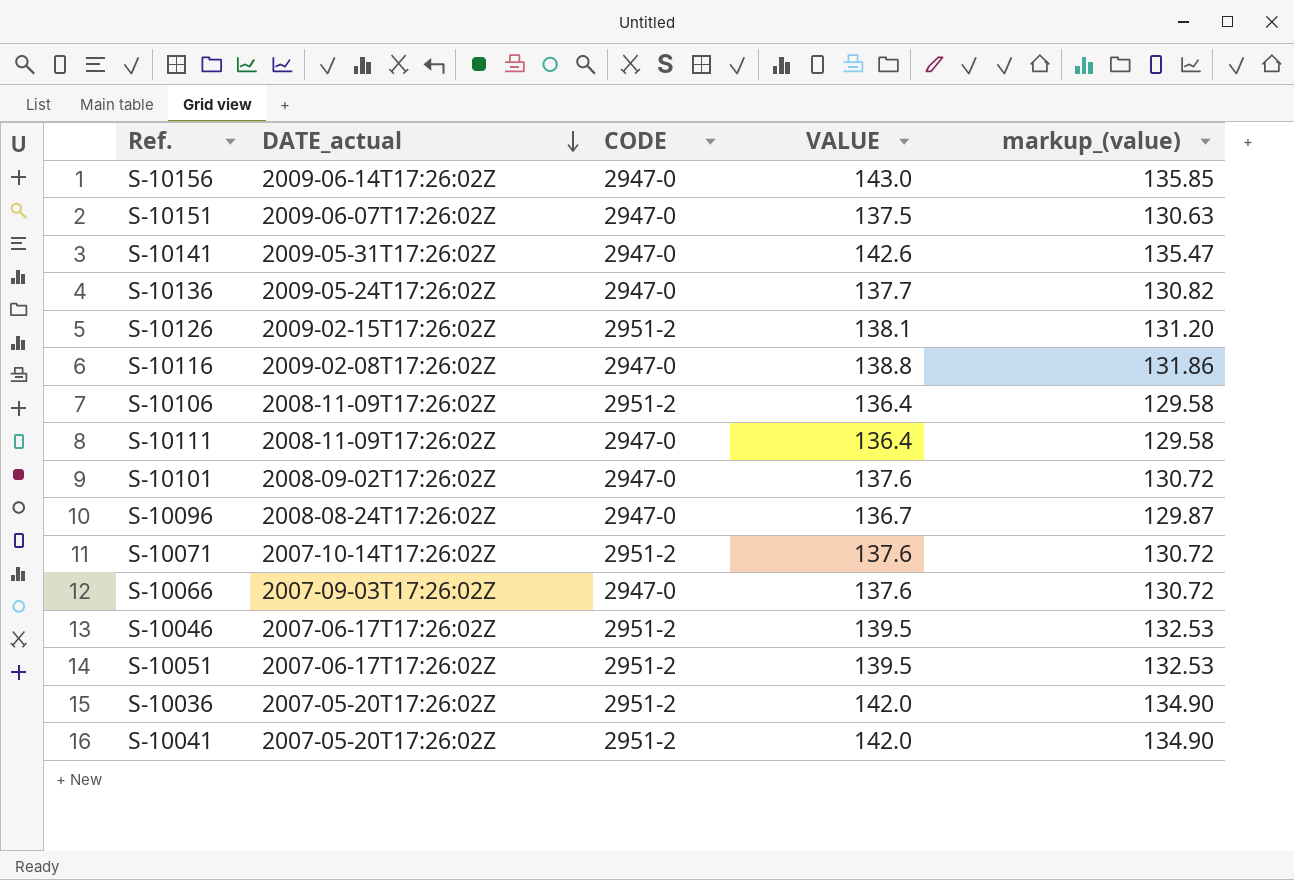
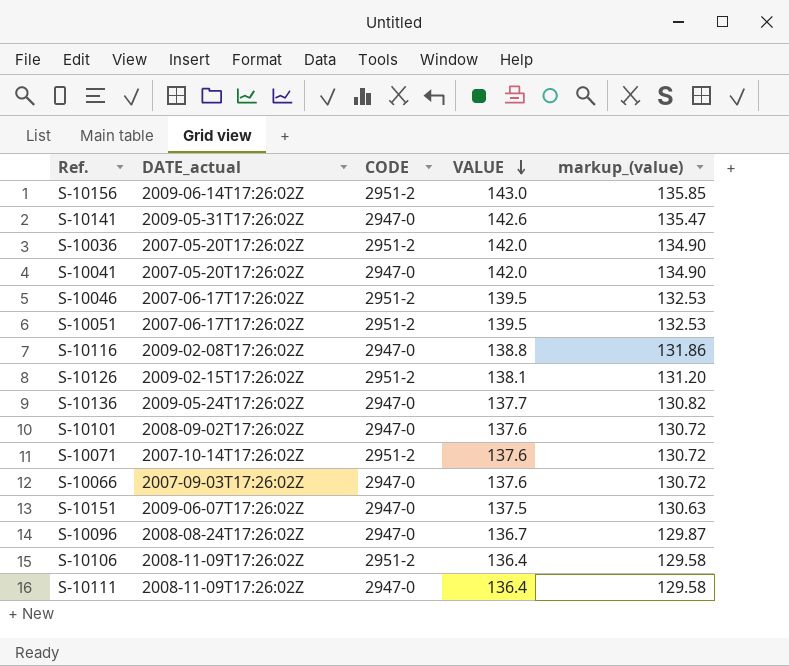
row order: DATE_actual descending -> VALUE descending
S-10156 | CODE: 2947-0 -> 2951-2
S-10041 | CODE: 2951-2 -> 2947-0

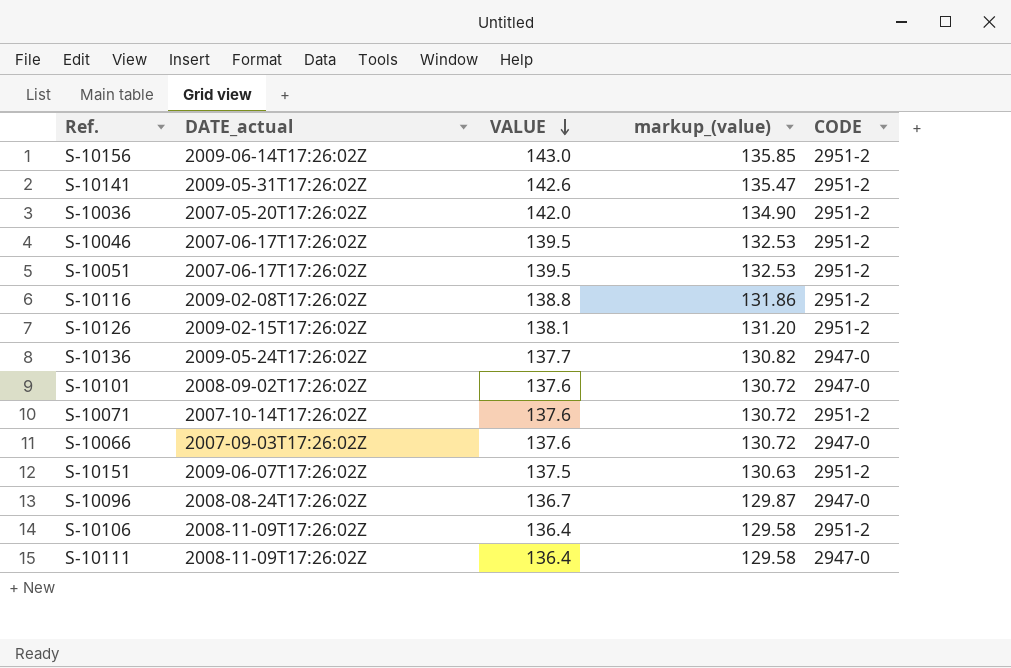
column CODE | position: 3 -> 5
row S-10041: 2007-05-20T17:26:02Z | 2947-0 | 142.0 | 134.90 -> none
S-10141 | CODE: 2947-0 -> 2951-2
S-10116 | CODE: 2947-0 -> 2951-2
S-10151 | CODE: 2947-0 -> 2951-2

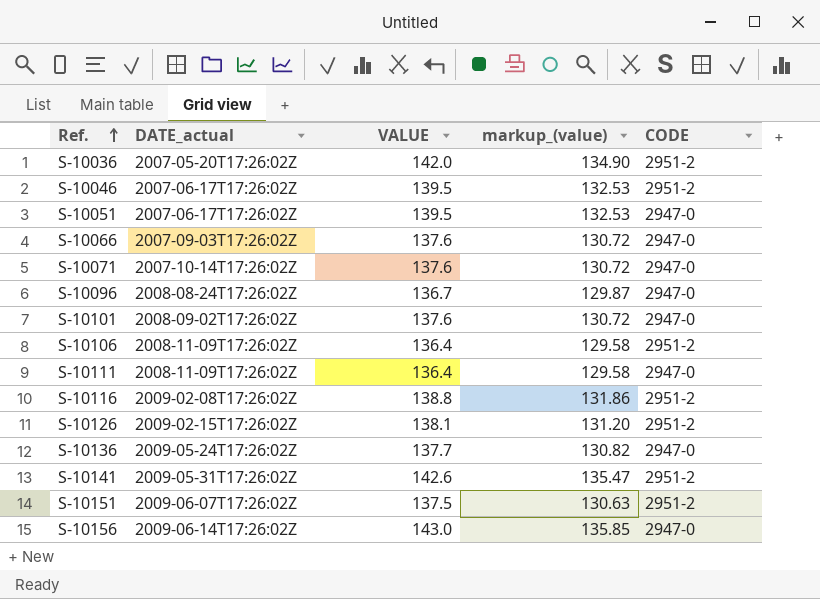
row order: VALUE descending -> Ref. ascending
S-10051 | CODE: 2951-2 -> 2947-0
S-10071 | CODE: 2951-2 -> 2947-0
S-10156 | CODE: 2951-2 -> 2947-0

